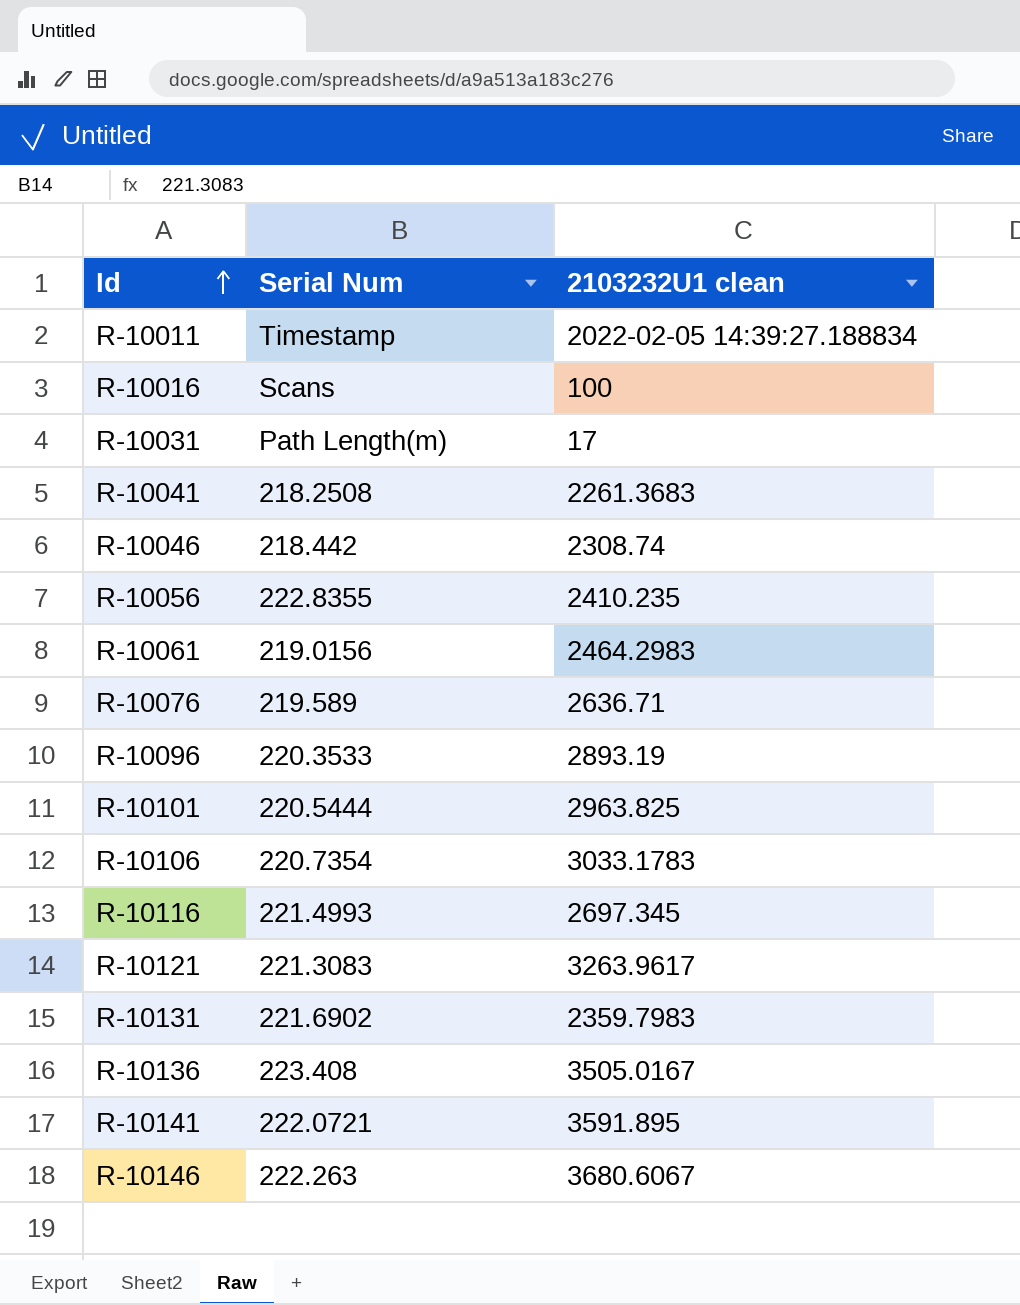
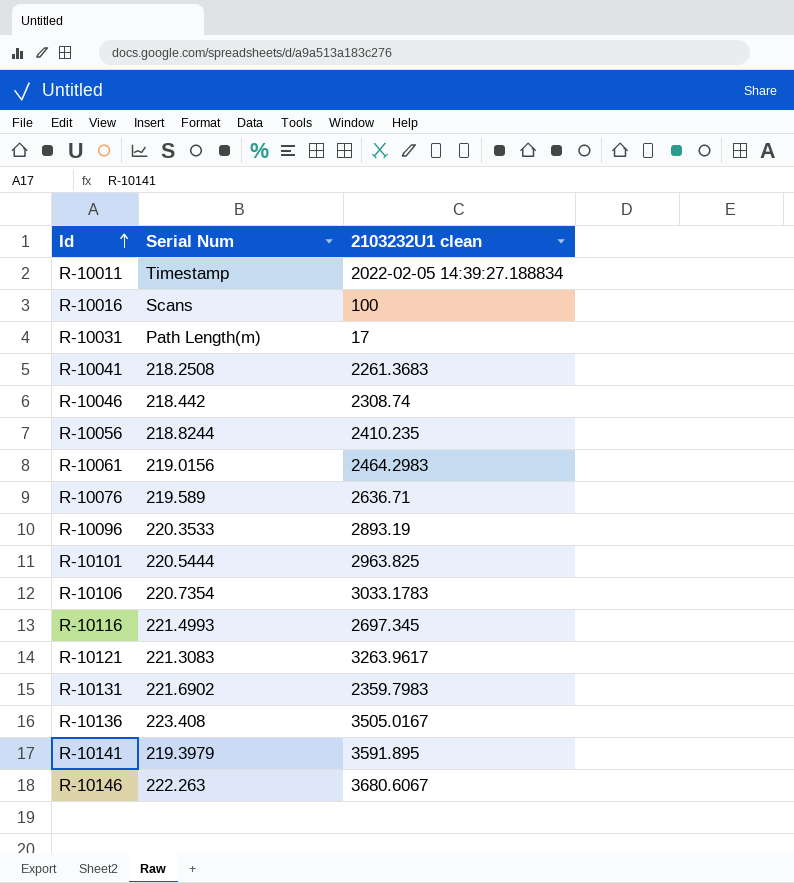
R-10056 | Serial Num: 222.8355 -> 218.8244
R-10141 | Serial Num: 222.0721 -> 219.3979

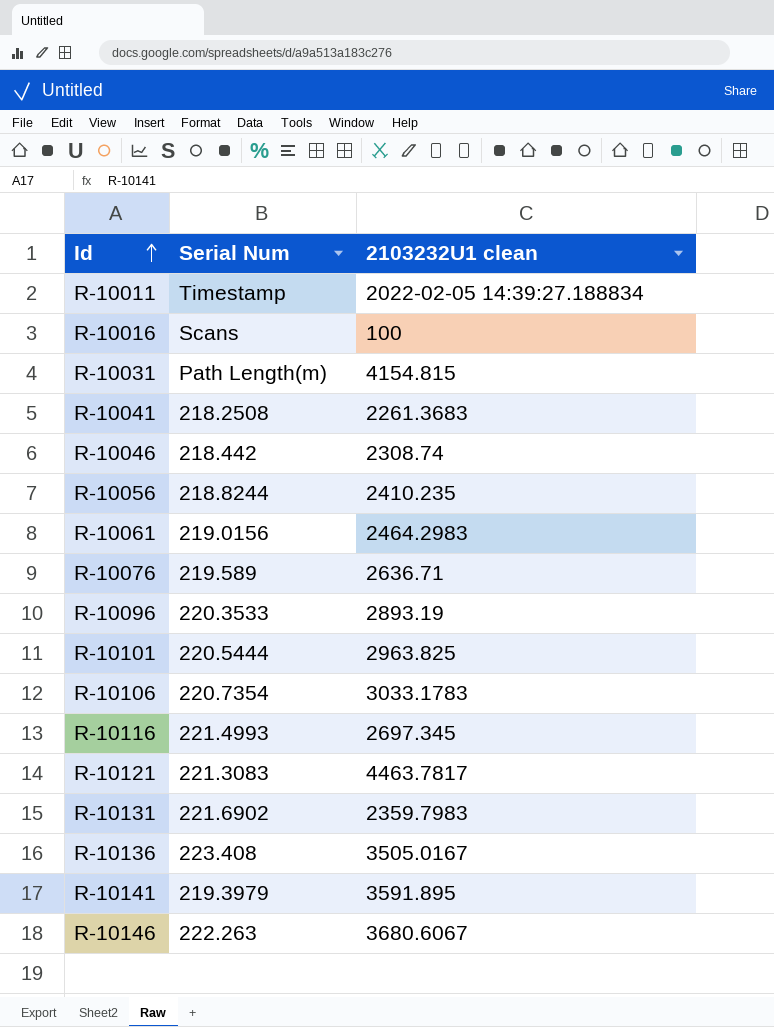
R-10031 | 2103232U1 clean: 17 -> 4154.815
R-10121 | 2103232U1 clean: 3263.9617 -> 4463.7817

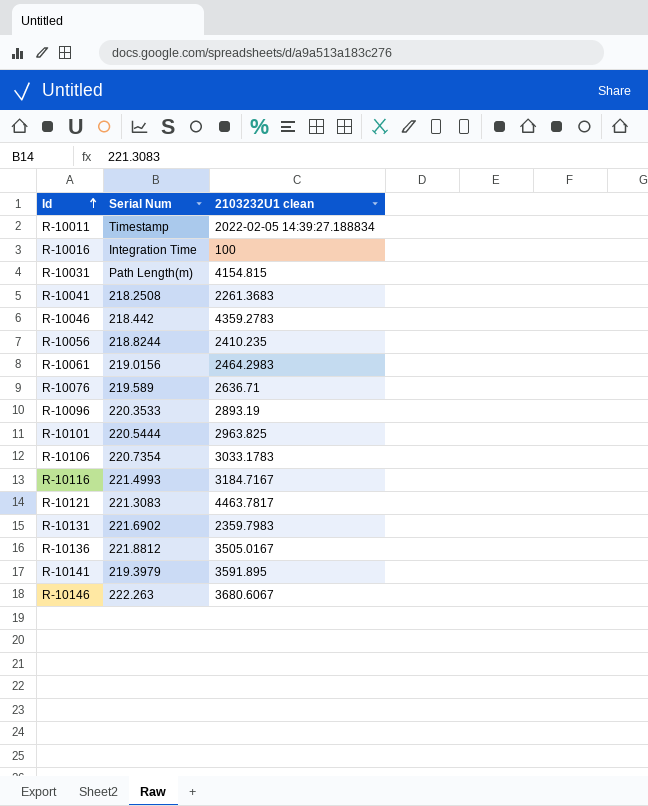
R-10016 | Serial Num: Scans -> Integration Time
R-10046 | 2103232U1 clean: 2308.74 -> 4359.2783
R-10116 | 2103232U1 clean: 2697.345 -> 3184.7167
R-10136 | Serial Num: 223.408 -> 221.8812

